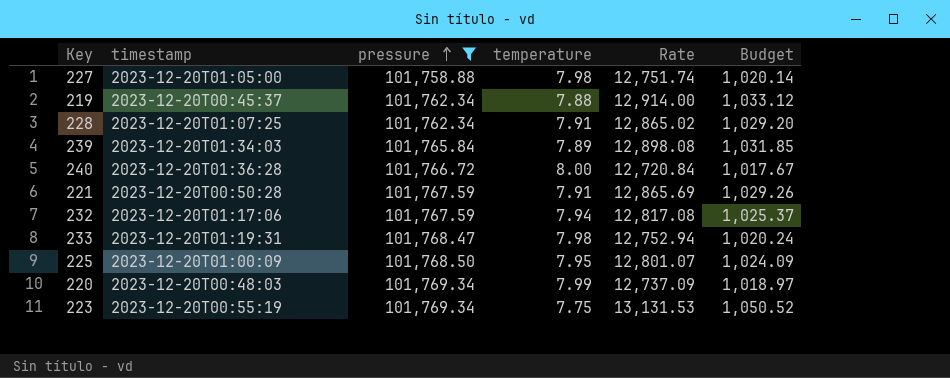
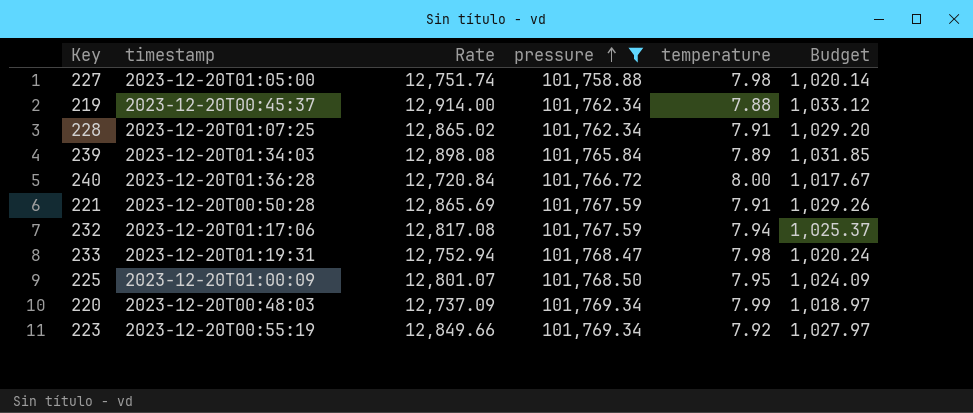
column Rate | position: 5 -> 3
223 | Rate: 13,131.53 -> 12,849.66
223 | temperature: 7.75 -> 7.92
223 | Budget: 1,050.52 -> 1,027.97

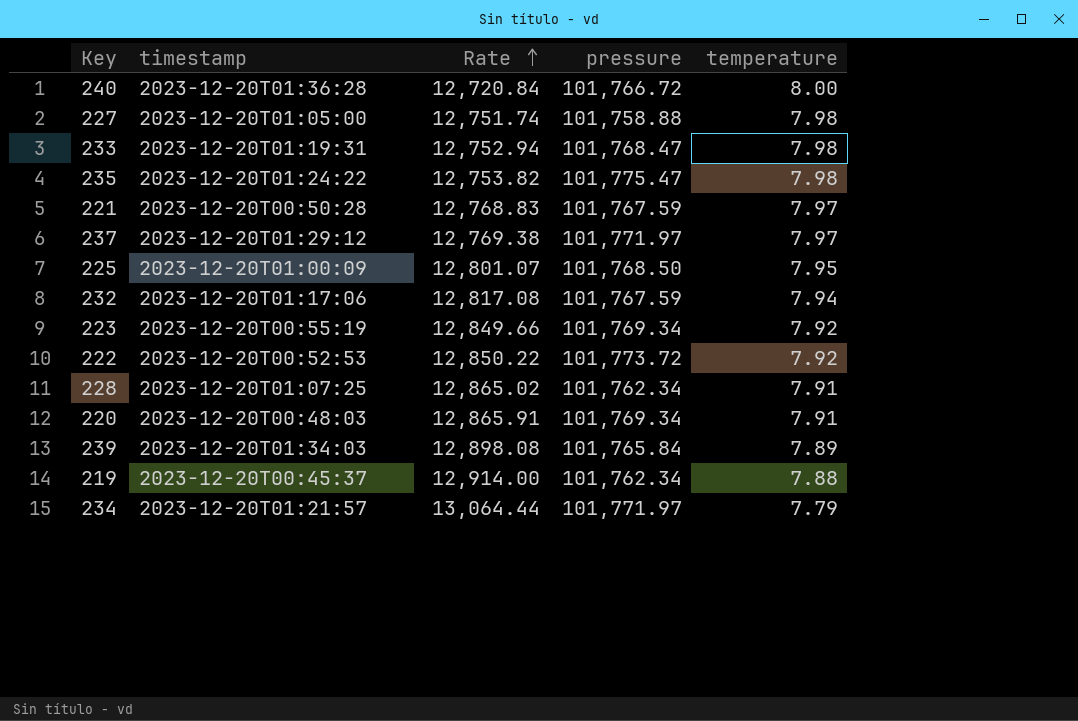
filter: pressure <= 101,769.34 -> none
row order: pressure ascending -> Rate ascending
column Budget | formula: [Rate] * 0.08 -> none
221 | Rate: 12,865.69 -> 12,768.83
221 | temperature: 7.91 -> 7.97
220 | Rate: 12,737.09 -> 12,865.91
220 | temperature: 7.99 -> 7.91

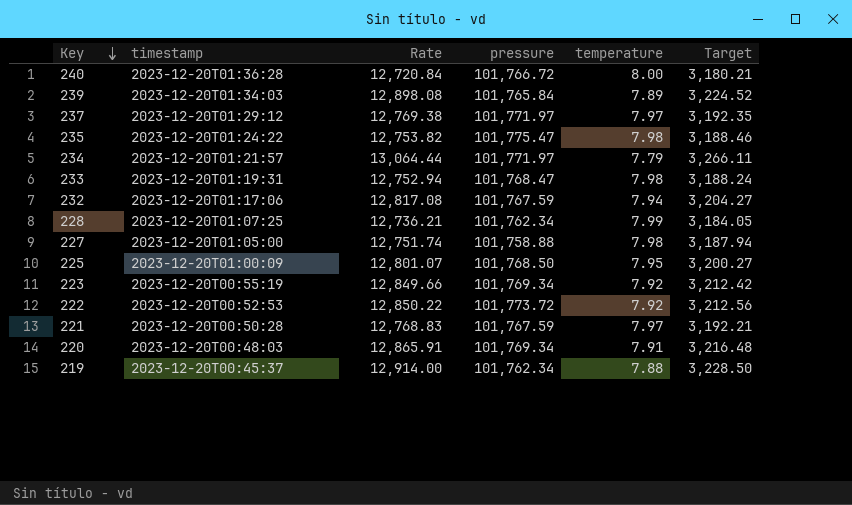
row order: Rate ascending -> Key descending
column Target | formula: none -> [Rate] * 0.25
228 | Rate: 12,865.02 -> 12,736.21
228 | temperature: 7.91 -> 7.99

